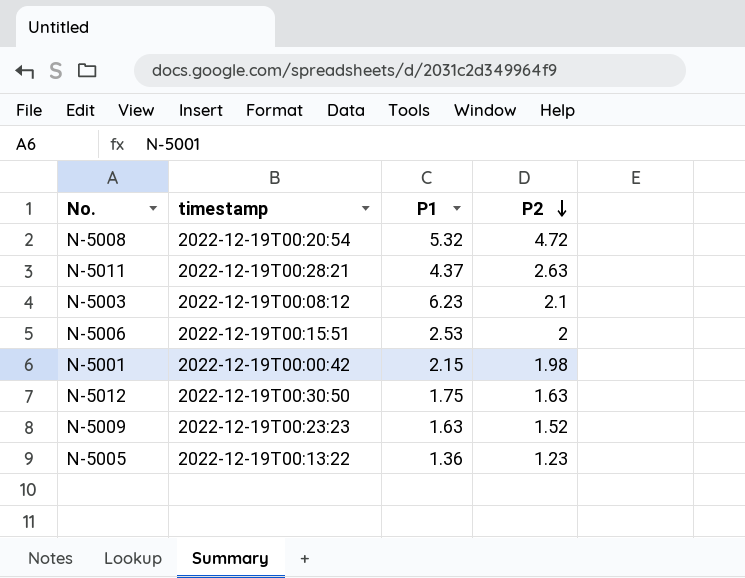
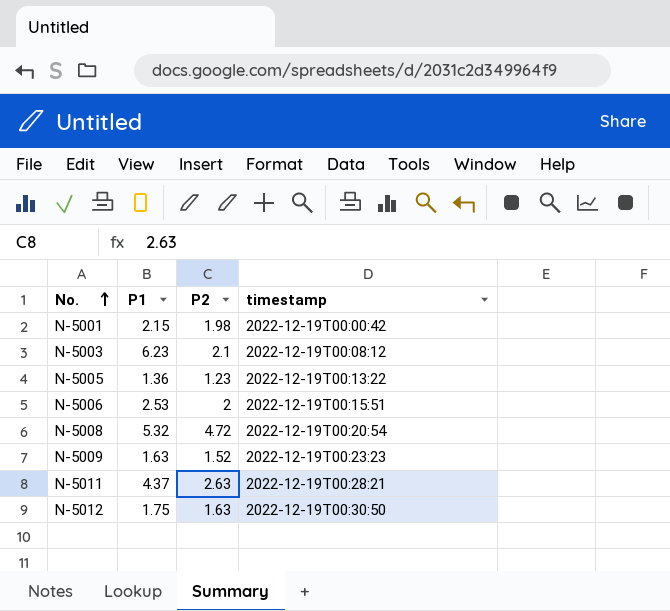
row order: P2 descending -> No. ascending
column timestamp | position: 2 -> 4

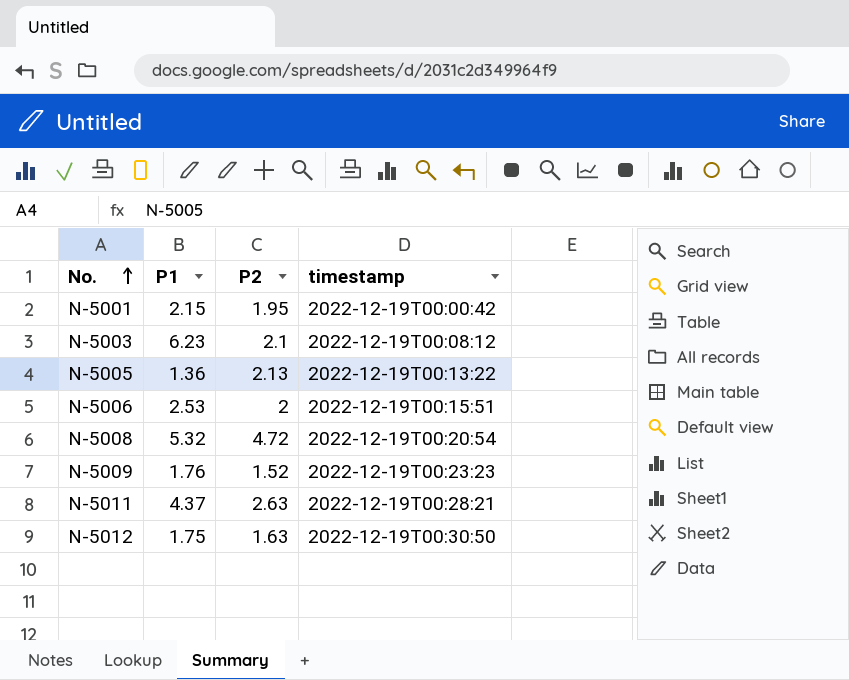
N-5001 | P2: 1.98 -> 1.95
N-5005 | P2: 1.23 -> 2.13
N-5009 | P1: 1.63 -> 1.76

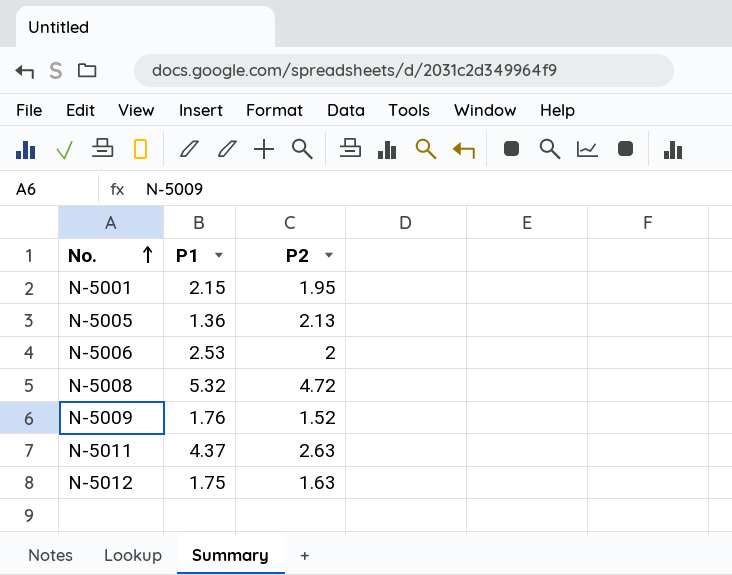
column timestamp | position: 4 -> none
row N-5003: 6.23 | 2.1 | 2022-12-19T00:08:12 -> none

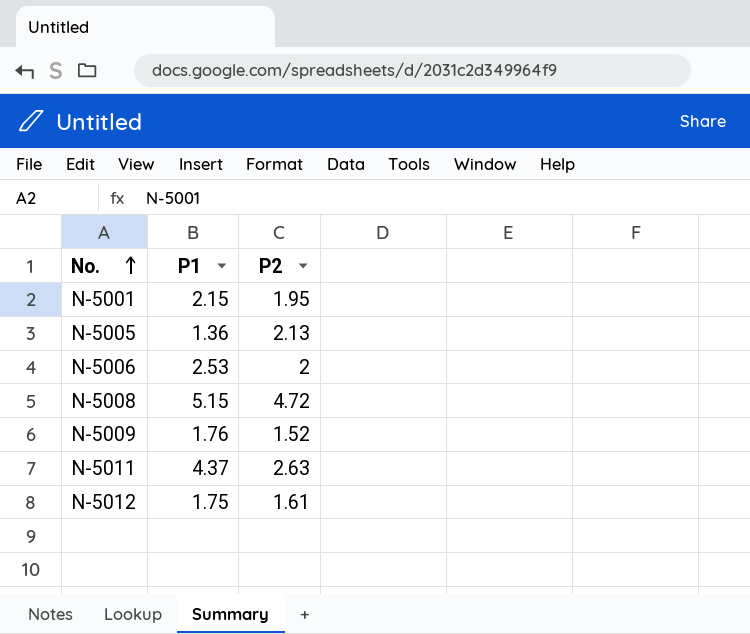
N-5008 | P1: 5.32 -> 5.15
N-5012 | P2: 1.63 -> 1.61

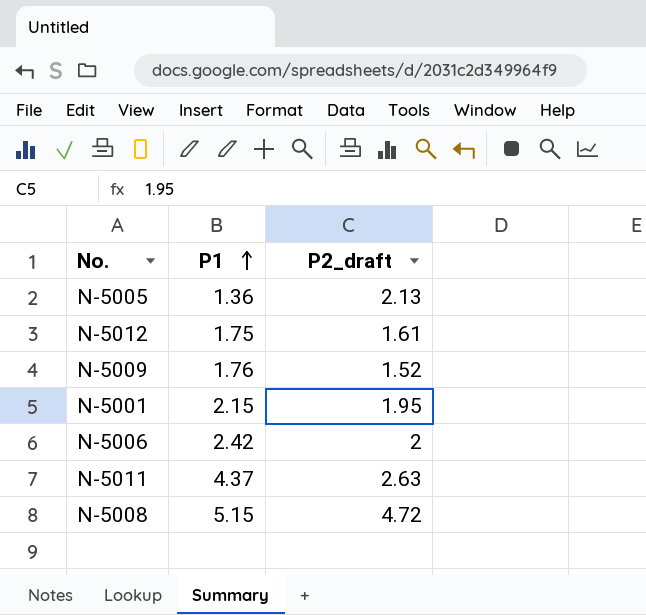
row order: No. ascending -> P1 ascending
column name: P2 -> P2_draft
N-5006 | P1: 2.53 -> 2.42

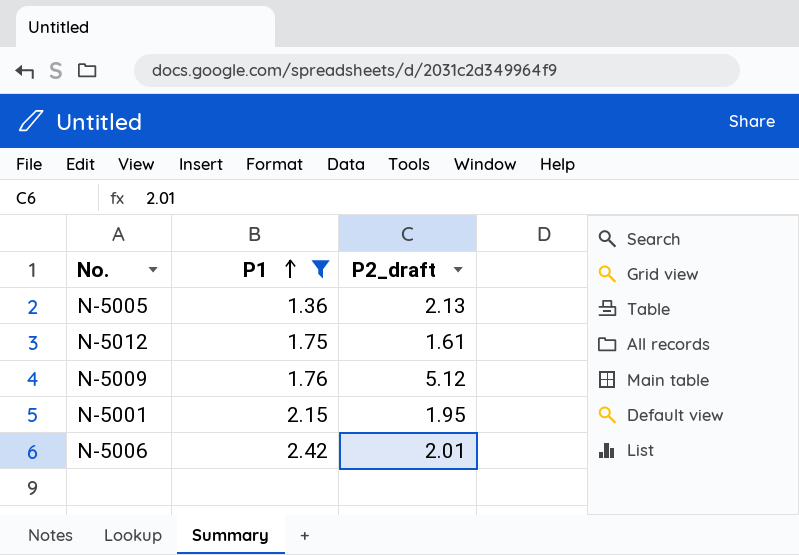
filter: none -> P1 <= 2.42
N-5009 | P2_draft: 1.52 -> 5.12
N-5006 | P2_draft: 2 -> 2.01

